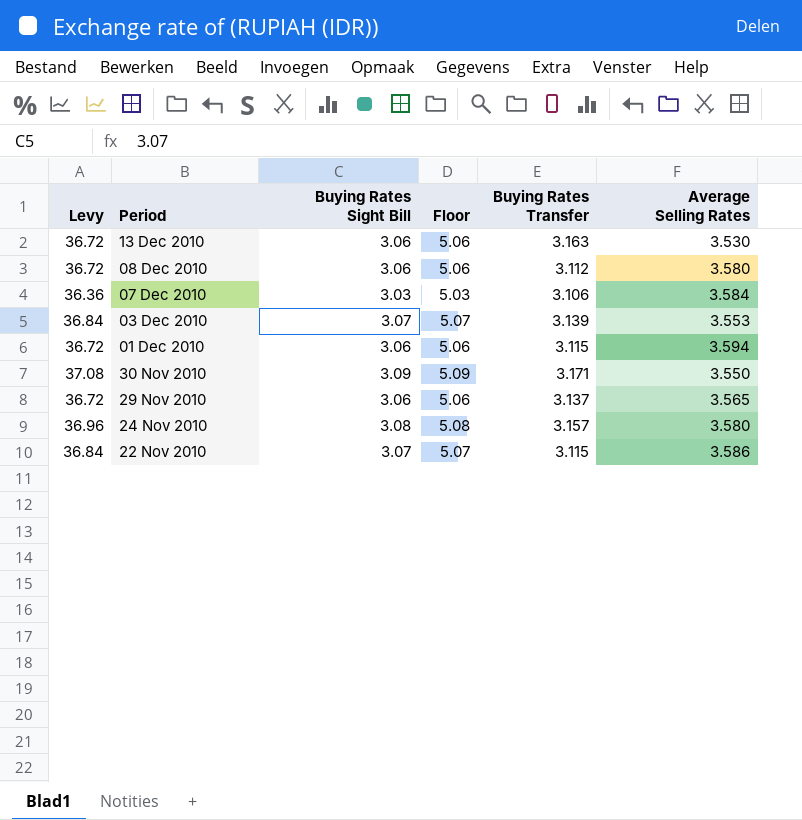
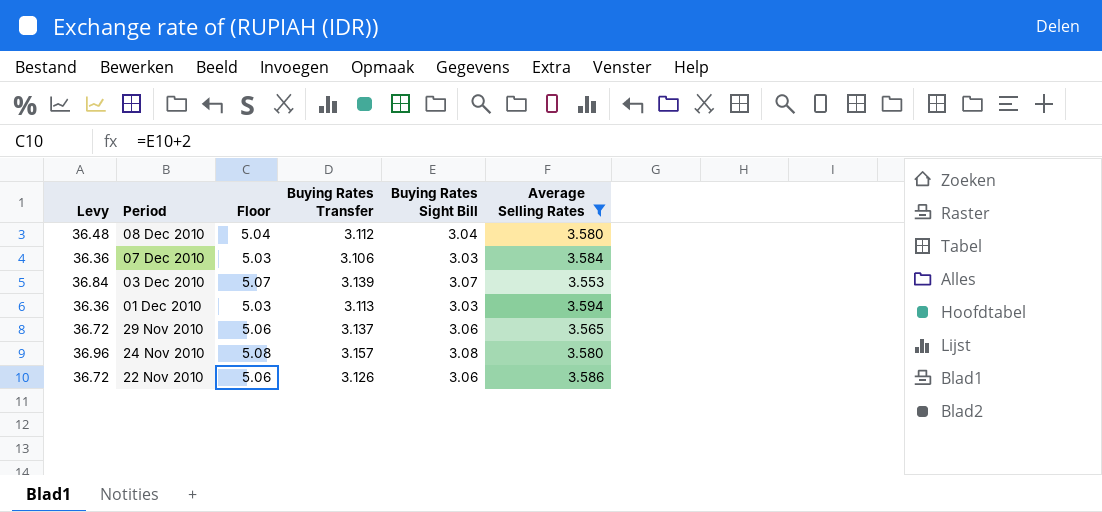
filter: none -> Average Selling Rates >= 3.553
column Buying Rates Sight Bill | position: 3 -> 5
08 Dec 2010 | Levy: 36.72 -> 36.48
08 Dec 2010 | Floor: 5.06 -> 5.04
08 Dec 2010 | Buying Rates Sight Bill: 3.06 -> 3.04
01 Dec 2010 | Levy: 36.72 -> 36.36
01 Dec 2010 | Floor: 5.06 -> 5.03
01 Dec 2010 | Buying Rates Transfer: 3.115 -> 3.113
01 Dec 2010 | Buying Rates Sight Bill: 3.06 -> 3.03
22 Nov 2010 | Levy: 36.84 -> 36.72
22 Nov 2010 | Floor: 5.07 -> 5.06
22 Nov 2010 | Buying Rates Transfer: 3.115 -> 3.126
22 Nov 2010 | Buying Rates Sight Bill: 3.07 -> 3.06

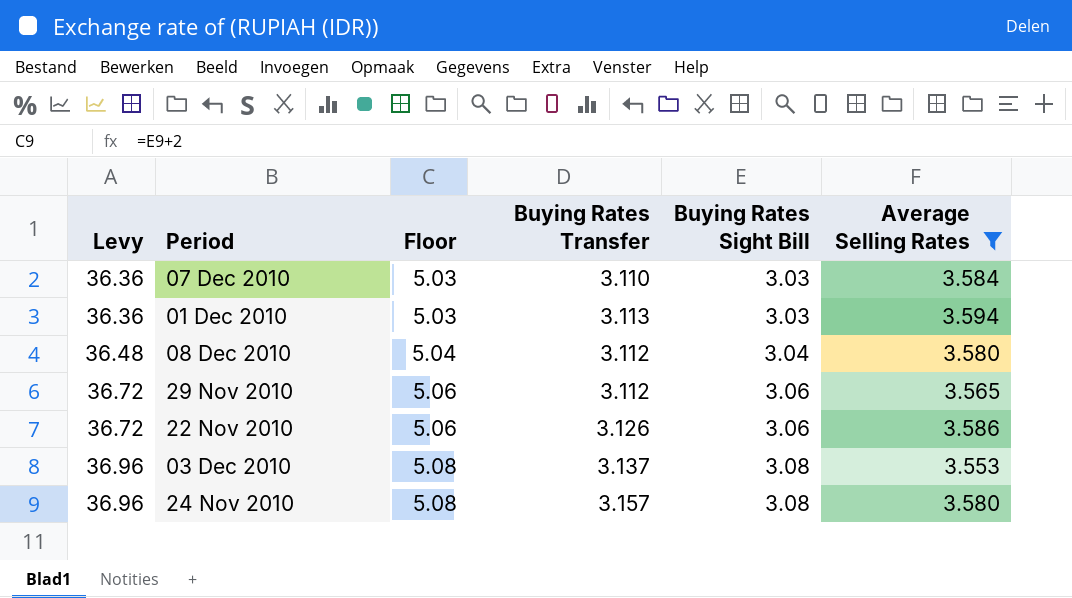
row order: Period descending -> Levy ascending
07 Dec 2010 | Buying Rates Transfer: 3.106 -> 3.110
29 Nov 2010 | Buying Rates Transfer: 3.137 -> 3.112
03 Dec 2010 | Levy: 36.84 -> 36.96
03 Dec 2010 | Floor: 5.07 -> 5.08
03 Dec 2010 | Buying Rates Transfer: 3.139 -> 3.137
03 Dec 2010 | Buying Rates Sight Bill: 3.07 -> 3.08

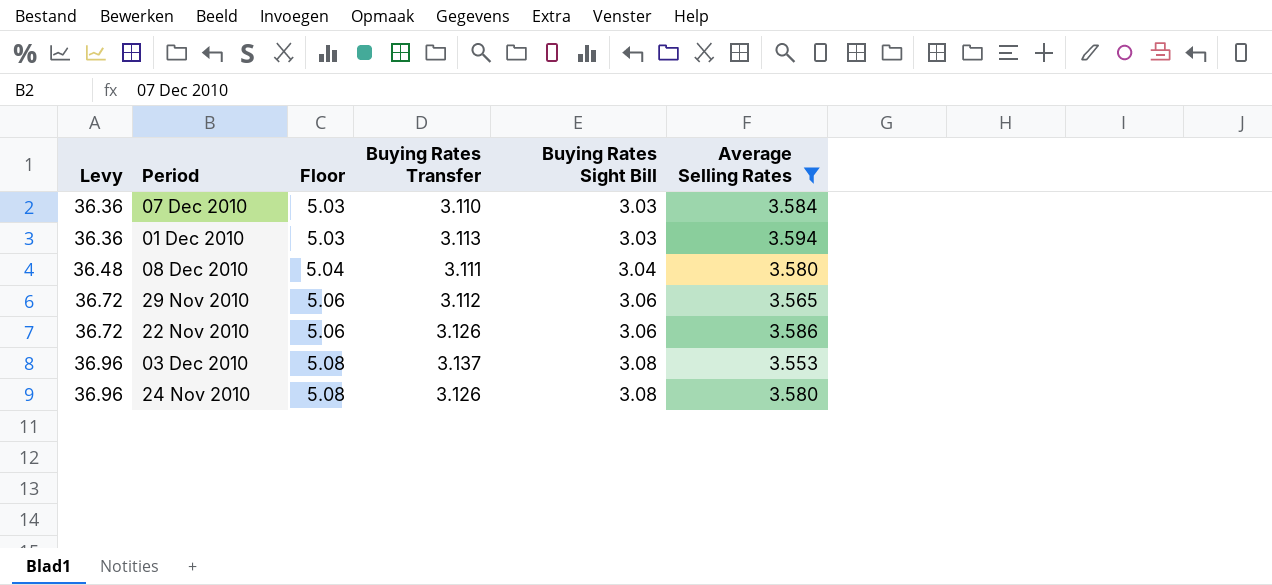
08 Dec 2010 | Buying Rates Transfer: 3.112 -> 3.111
24 Nov 2010 | Buying Rates Transfer: 3.157 -> 3.126

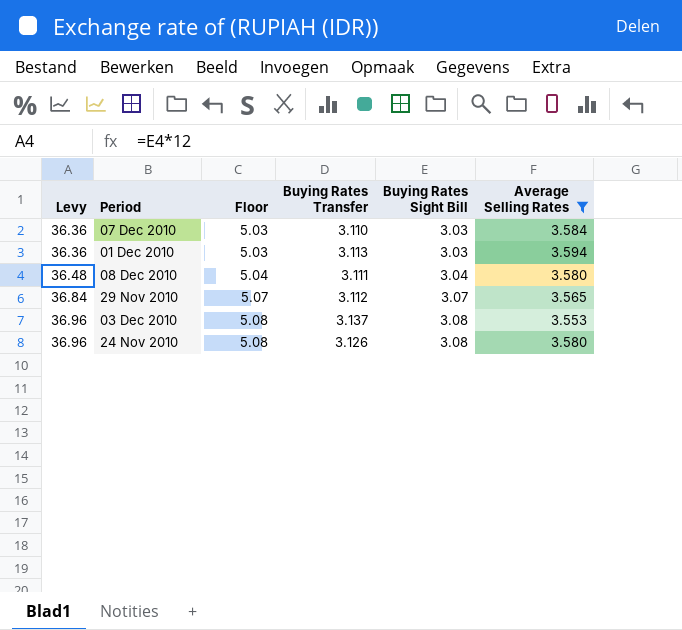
row 22 Nov 2010: 36.72 | 5.06 | 3.126 | 3.06 | 3.586 -> none
29 Nov 2010 | Levy: 36.72 -> 36.84
29 Nov 2010 | Floor: 5.06 -> 5.07
29 Nov 2010 | Buying Rates Sight Bill: 3.06 -> 3.07

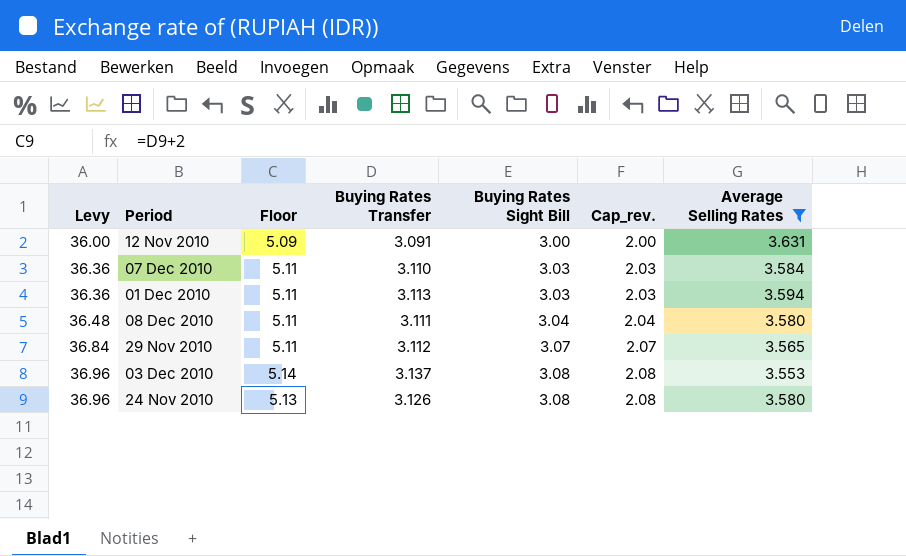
column Floor | formula: [Buying Rates Sight Bill] + 2 -> [Buying Rates Transfer] + 2
column Cap_rev. | formula: none -> [Buying Rates Sight Bill] - 1
row 12 Nov 2010: none -> 36.00 | 5.09 | 3.091 | 3.00 | 2.00 | 3.631

